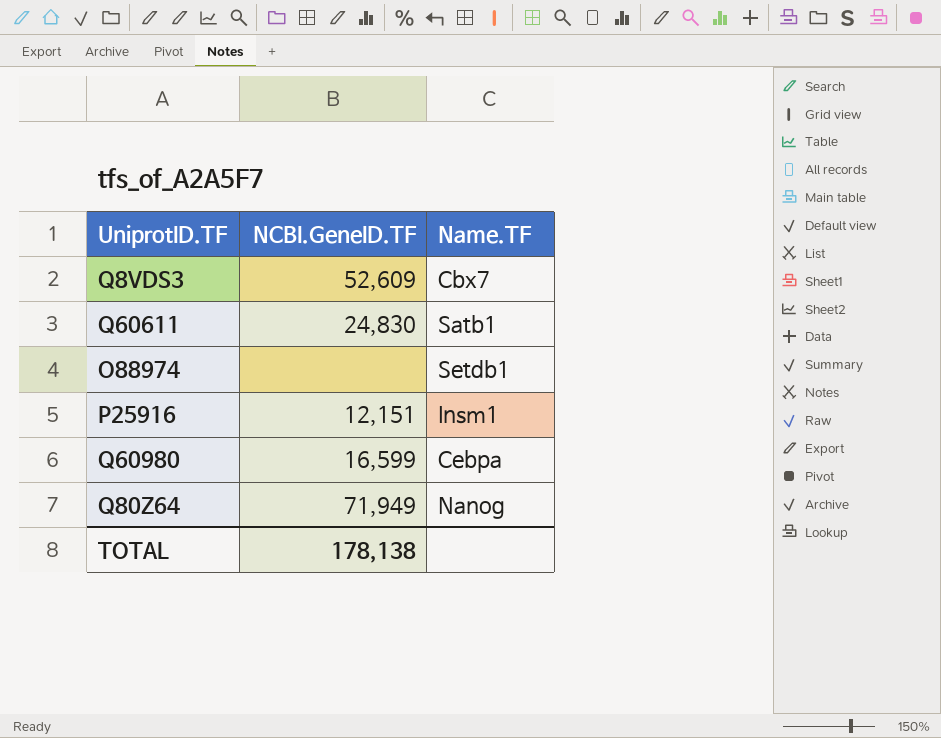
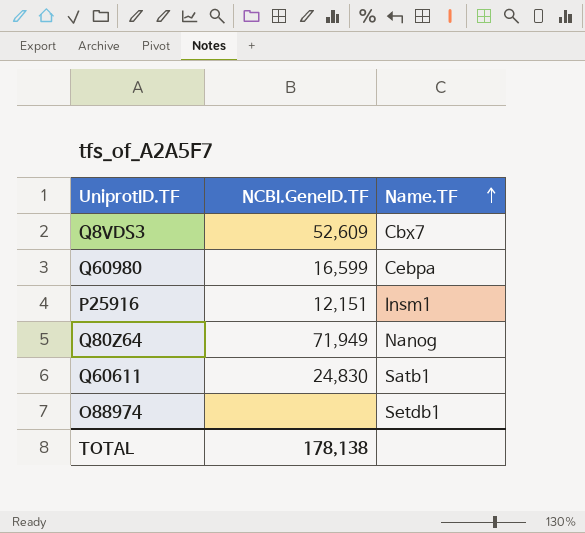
row order: none -> Name.TF ascending

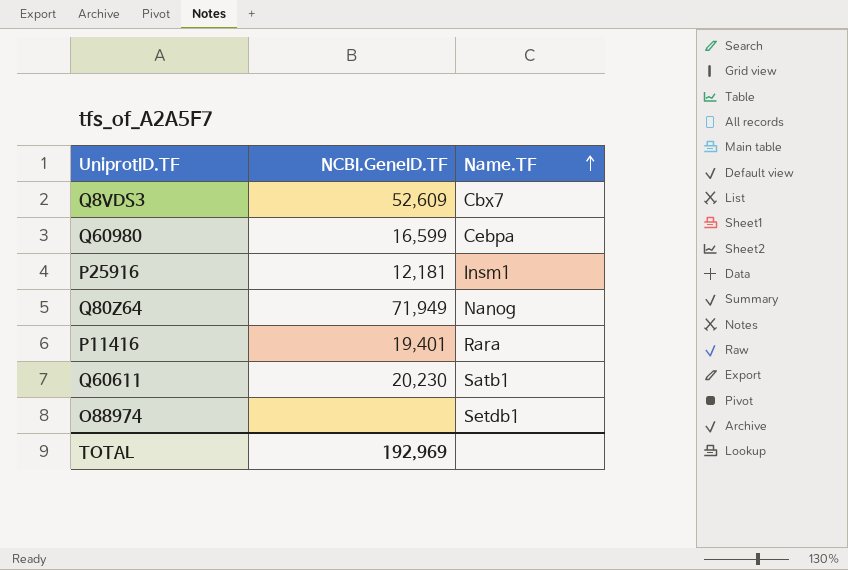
P25916 | NCBI.GeneID.TF: 12,151 -> 12,181
row P11416: none -> 19,401 | Rara
Q60611 | NCBI.GeneID.TF: 24,830 -> 20,230
TOTAL | NCBI.GeneID.TF: 178,138 -> 192,969

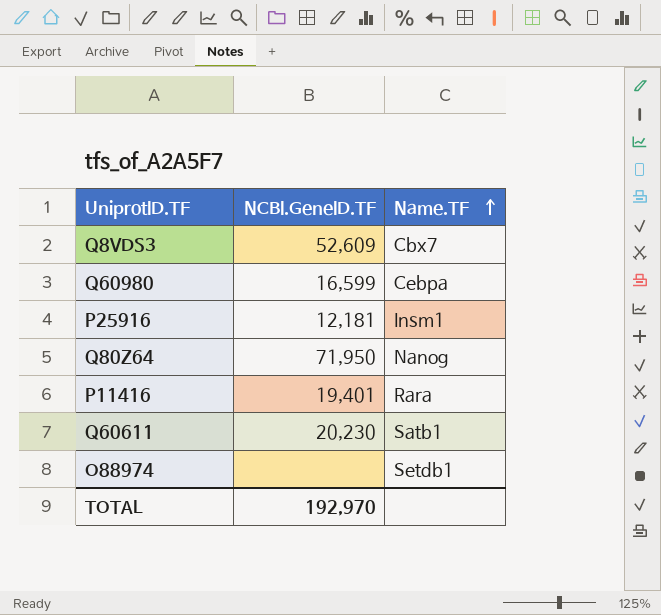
Q80Z64 | NCBI.GeneID.TF: 71,949 -> 71,950
TOTAL | NCBI.GeneID.TF: 192,969 -> 192,970

